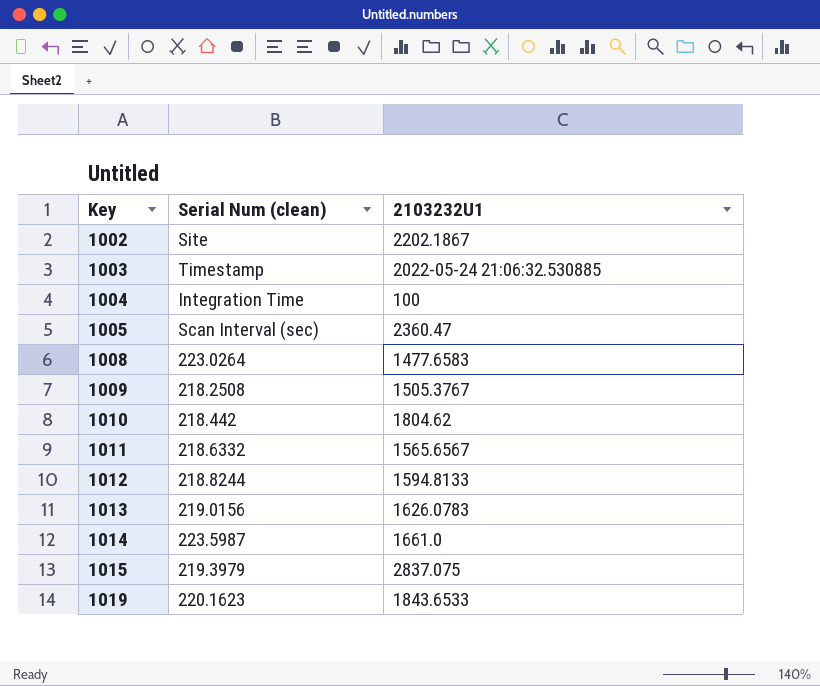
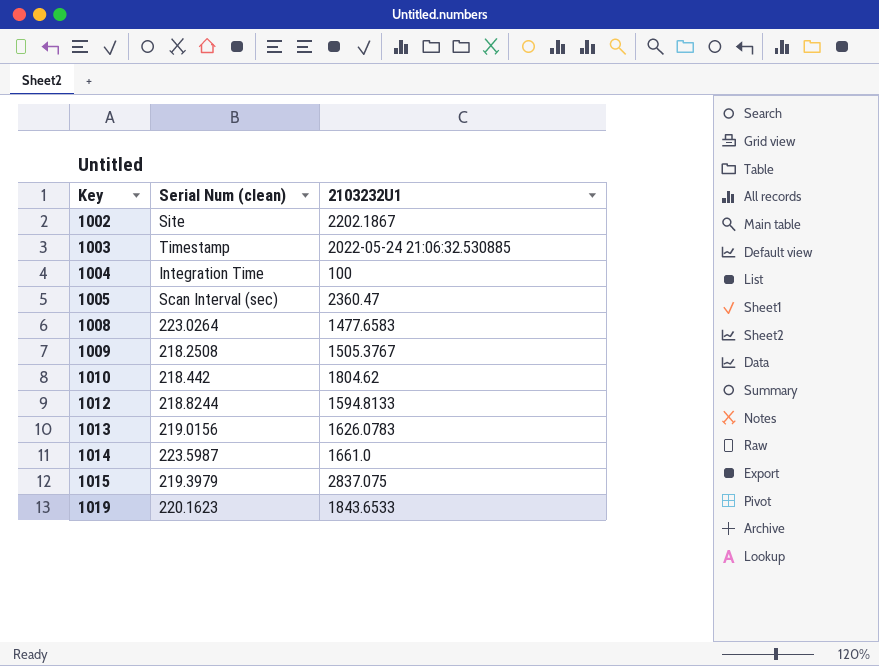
row 1011: 218.6332 | 1565.6567 -> none

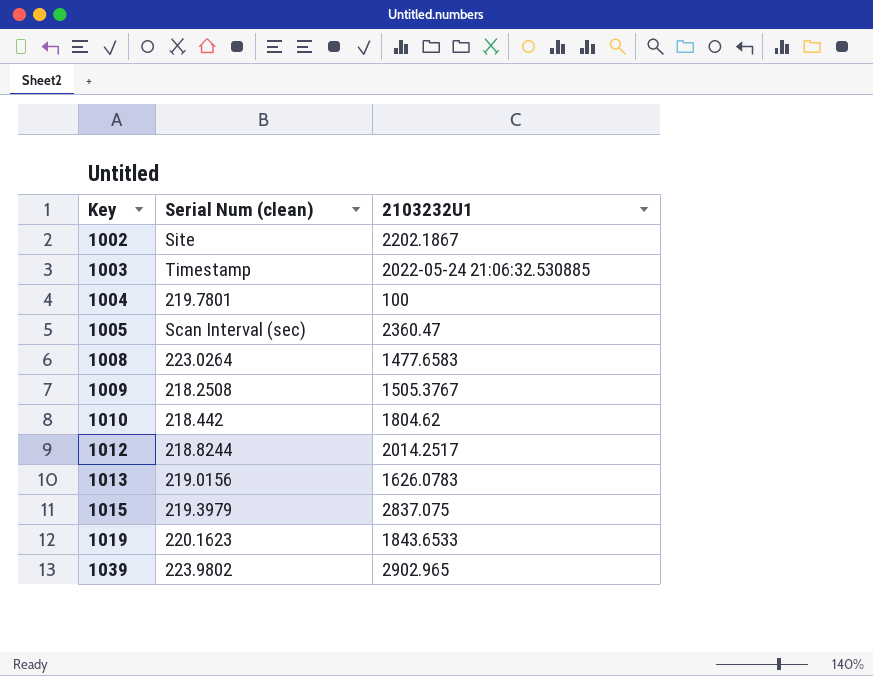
row 1014: 223.5987 | 1661.0 -> none
1004 | Serial Num (clean): Integration Time -> 219.7801
1012 | 2103232U1: 1594.8133 -> 2014.2517
row 1039: none -> 223.9802 | 2902.965

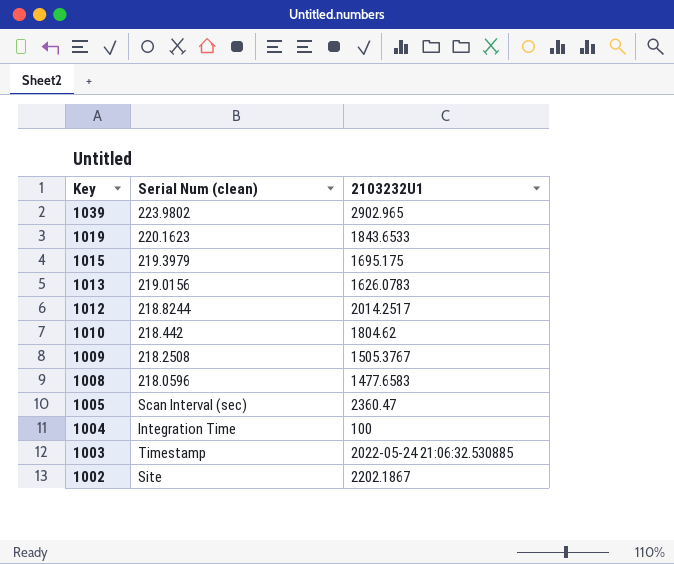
row order: Key ascending -> Key descending
1015 | 2103232U1: 2837.075 -> 1695.175
1008 | Serial Num (clean): 223.0264 -> 218.0596
1004 | Serial Num (clean): 219.7801 -> Integration Time

